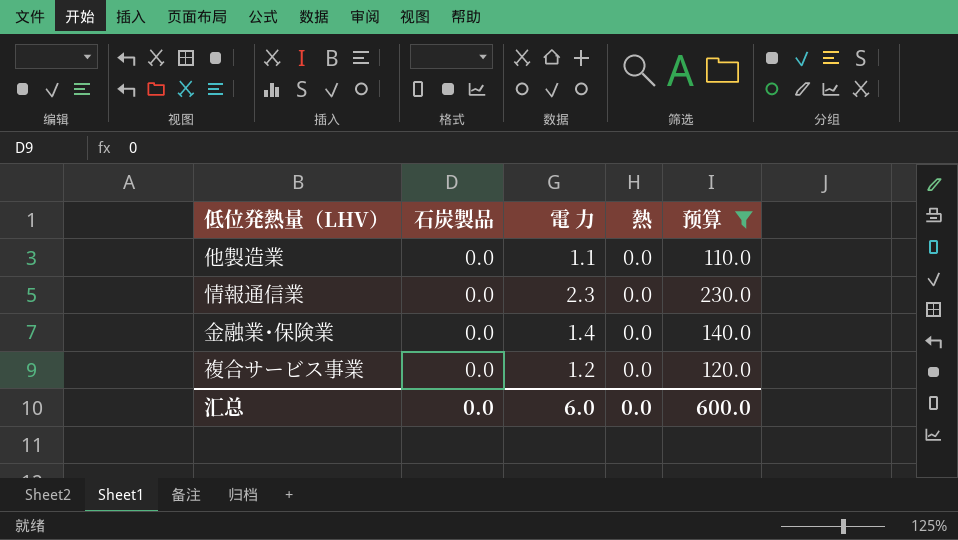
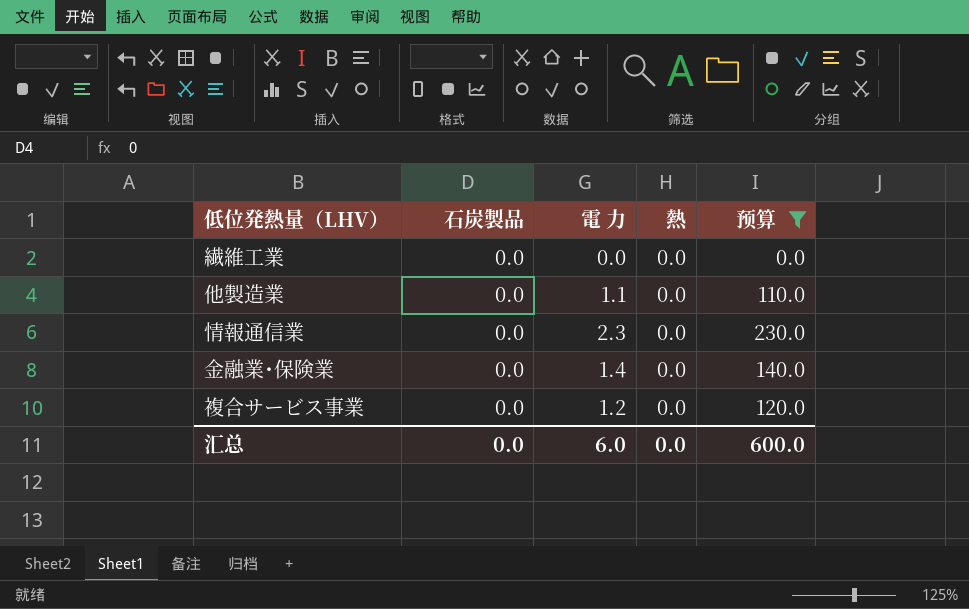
row 繊維工業: none -> 0.0 | 0.0 | 0.0 | 0.0

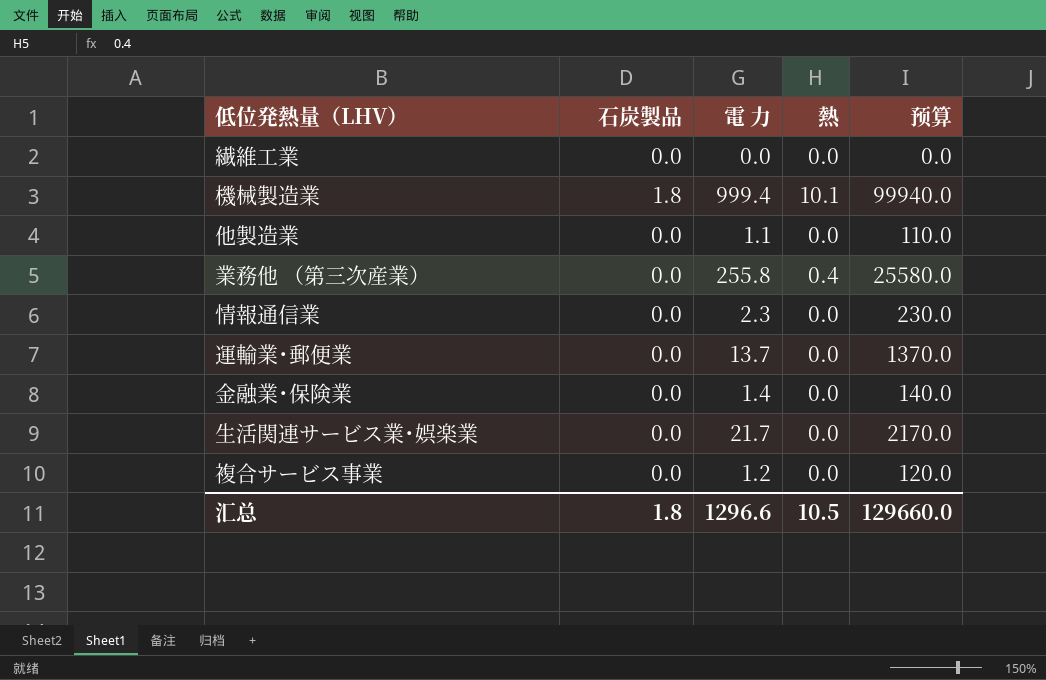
filter: 预算 <= 230.0 -> none
汇总 | 石炭製品: 0.0 -> 1.8
汇总 | 電 力: 6.0 -> 1296.6
汇总 | 熱: 0.0 -> 10.5
汇总 | 预算: 600.0 -> 129660.0

